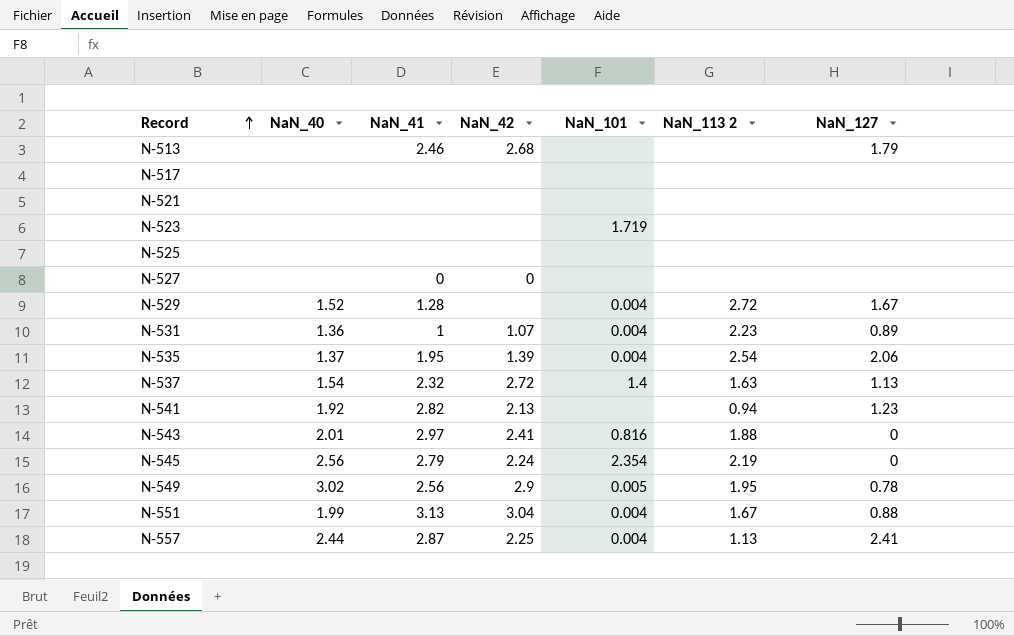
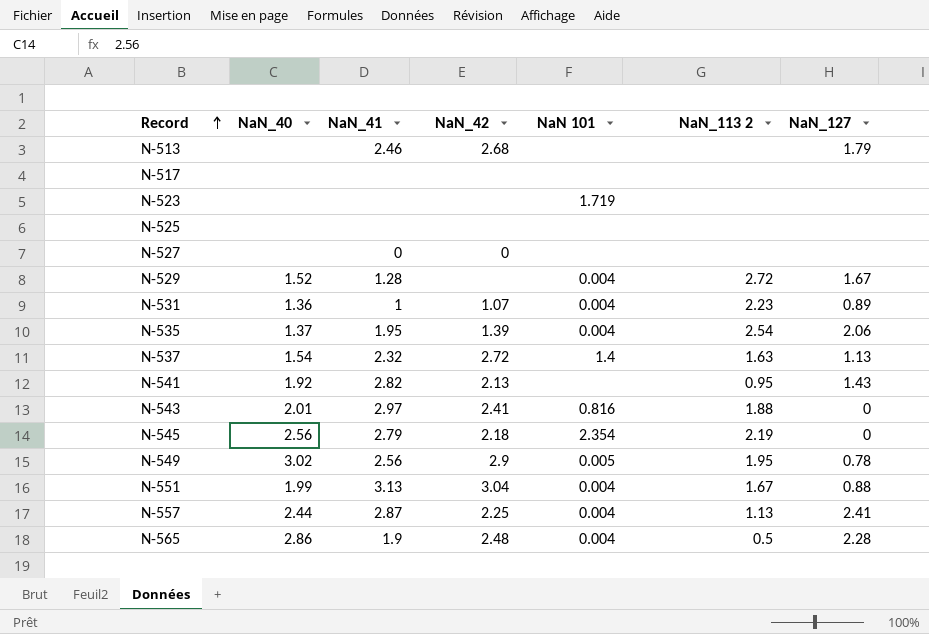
column name: NaN_101 -> NaN 101
row N-521: none | none | none | none | none | none -> none
N-541 | NaN_113 2: 0.94 -> 0.95
N-541 | NaN_127: 1.23 -> 1.43
N-545 | NaN_42: 2.24 -> 2.18
row N-565: none -> 2.86 | 1.9 | 2.48 | 0.004 | 0.5 | 2.28

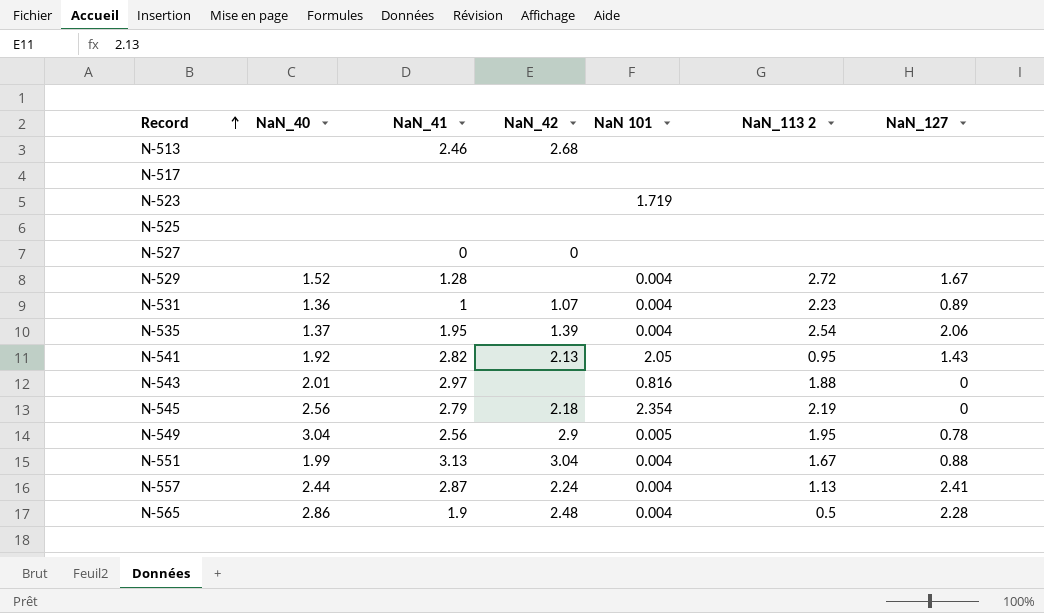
row N-537: 1.54 | 2.32 | 2.72 | 1.4 | 1.63 | 1.13 -> none
N-513 | NaN_127: 1.79 -> none
N-541 | NaN 101: none -> 2.05
N-543 | NaN_42: 2.41 -> none
N-549 | NaN_40: 3.02 -> 3.04
N-557 | NaN_42: 2.25 -> 2.24

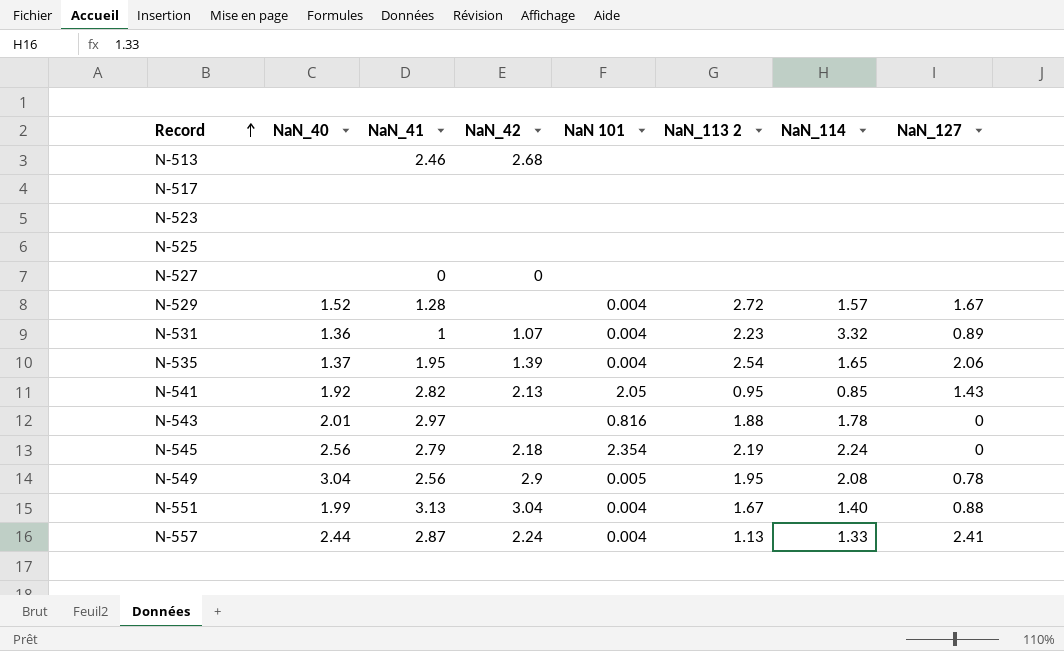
column NaN_114 | position: none -> 7
row N-565: 2.86 | 1.9 | 2.48 | 0.004 | 0.5 | 2.28 -> none
N-523 | NaN 101: 1.719 -> none

